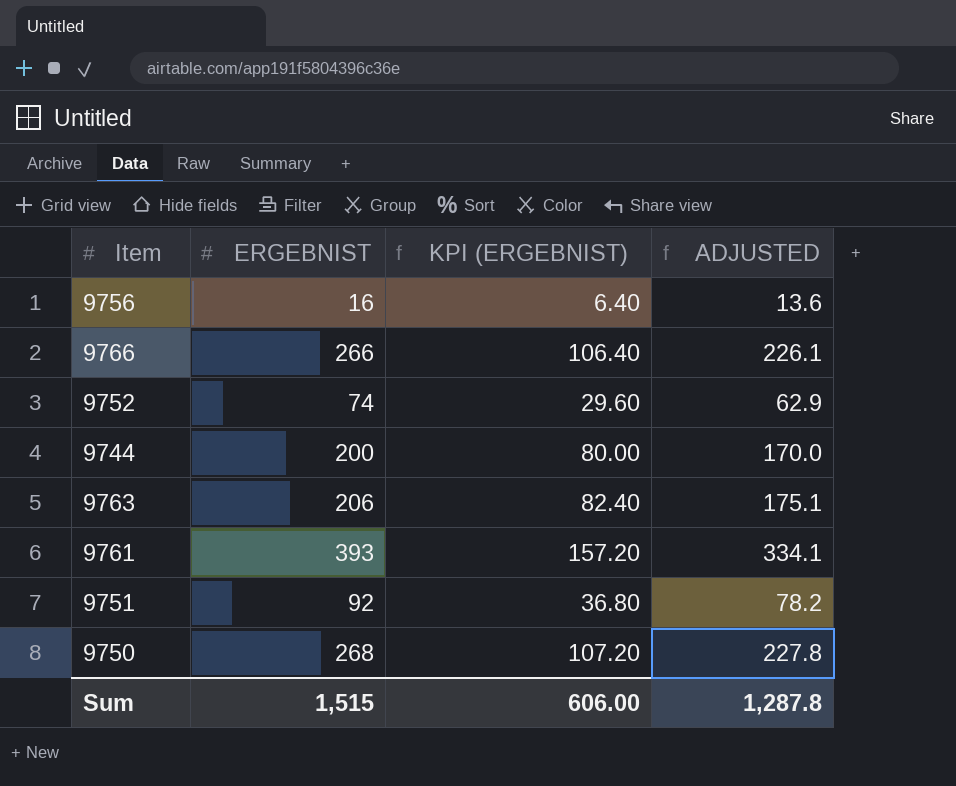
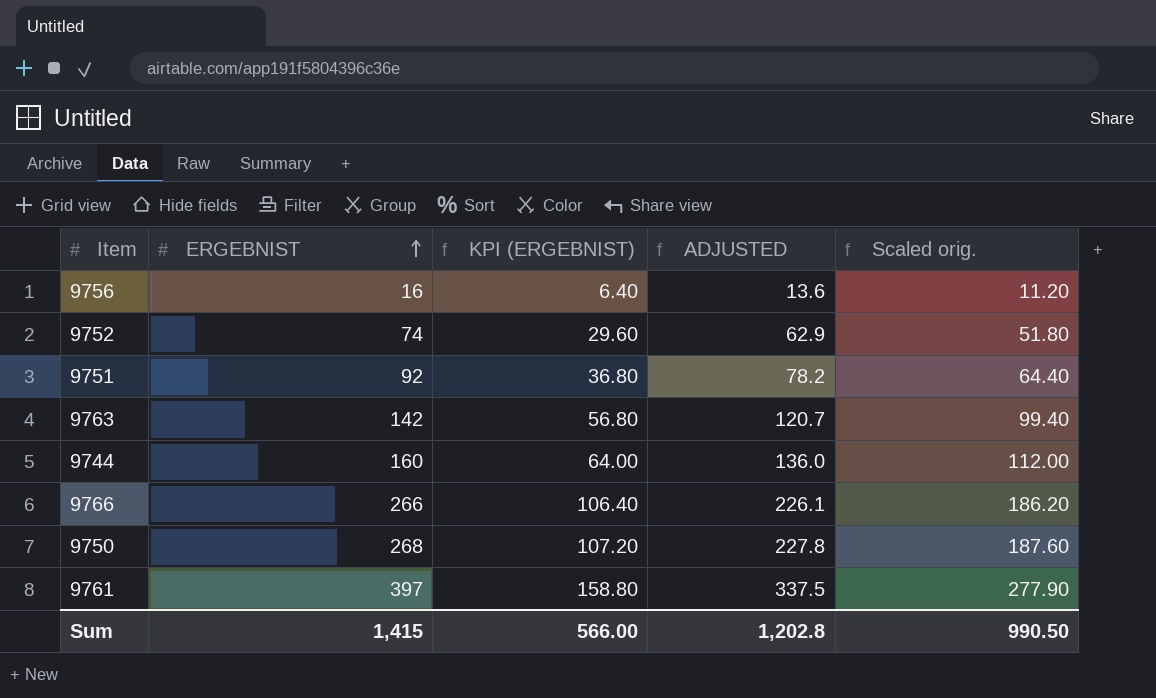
row order: none -> ERGEBNIST ascending
column Scaled orig. | formula: none -> [ERGEBNIST] * 0.7
9763 | ERGEBNIST: 206 -> 142
9763 | KPI (ERGEBNIST): 82.40 -> 56.80
9763 | ADJUSTED: 175.1 -> 120.7
9744 | ERGEBNIST: 200 -> 160
9744 | KPI (ERGEBNIST): 80.00 -> 64.00
9744 | ADJUSTED: 170.0 -> 136.0
9761 | ERGEBNIST: 393 -> 397
9761 | KPI (ERGEBNIST): 157.20 -> 158.80
9761 | ADJUSTED: 334.1 -> 337.5
Sum | ERGEBNIST: 1,515 -> 1,415
Sum | KPI (ERGEBNIST): 606.00 -> 566.00
Sum | ADJUSTED: 1,287.8 -> 1,202.8

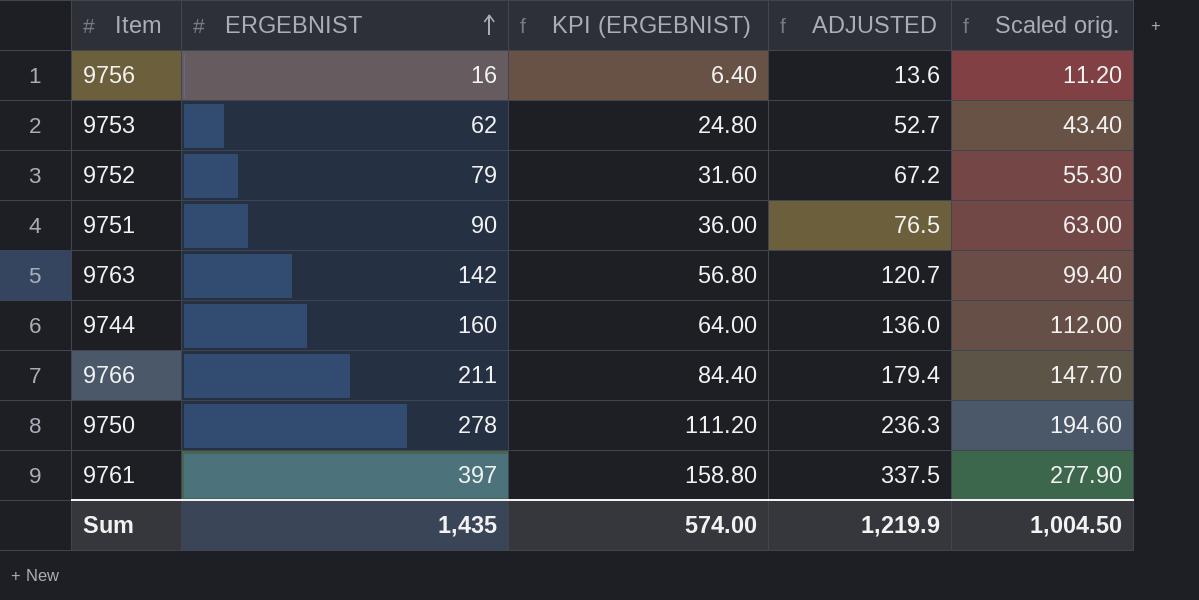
row 9753: none -> 62 | 24.80 | 52.7 | 43.40
9752 | ERGEBNIST: 74 -> 79
9752 | KPI (ERGEBNIST): 29.60 -> 31.60
9752 | ADJUSTED: 62.9 -> 67.2
9752 | Scaled orig.: 51.80 -> 55.30
9751 | ERGEBNIST: 92 -> 90
9751 | KPI (ERGEBNIST): 36.80 -> 36.00
9751 | ADJUSTED: 78.2 -> 76.5
9751 | Scaled orig.: 64.40 -> 63.00
9766 | ERGEBNIST: 266 -> 211
9766 | KPI (ERGEBNIST): 106.40 -> 84.40
9766 | ADJUSTED: 226.1 -> 179.4
9766 | Scaled orig.: 186.20 -> 147.70
9750 | ERGEBNIST: 268 -> 278
9750 | KPI (ERGEBNIST): 107.20 -> 111.20
9750 | ADJUSTED: 227.8 -> 236.3
9750 | Scaled orig.: 187.60 -> 194.60
Sum | ERGEBNIST: 1,415 -> 1,435
Sum | KPI (ERGEBNIST): 566.00 -> 574.00
Sum | ADJUSTED: 1,202.8 -> 1,219.9
Sum | Scaled orig.: 990.50 -> 1,004.50

